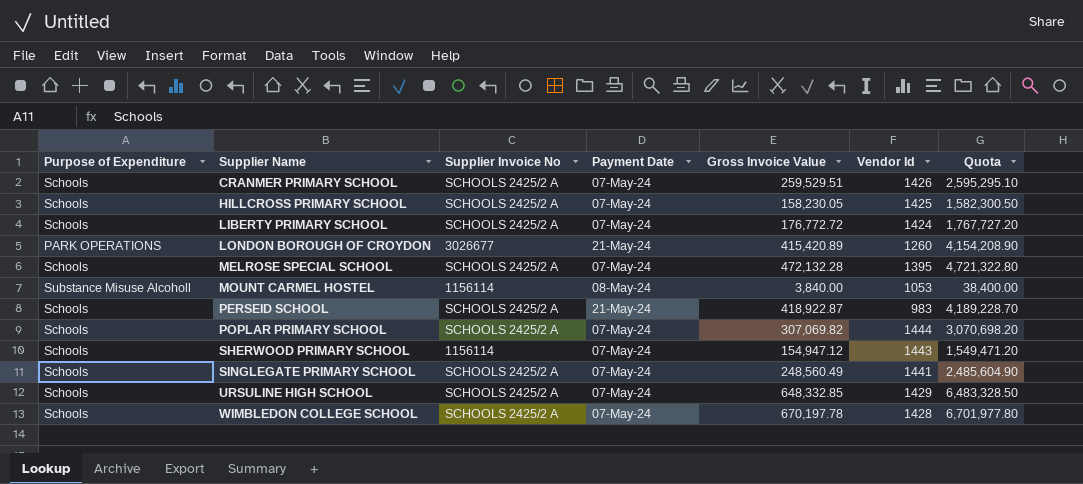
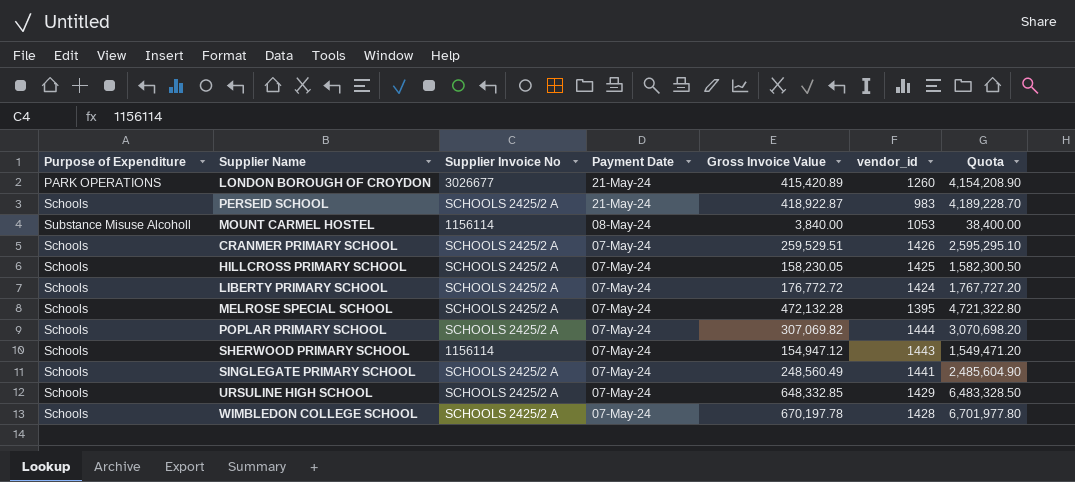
row order: Supplier Name ascending -> Payment Date descending
column name: Vendor Id -> vendor_id

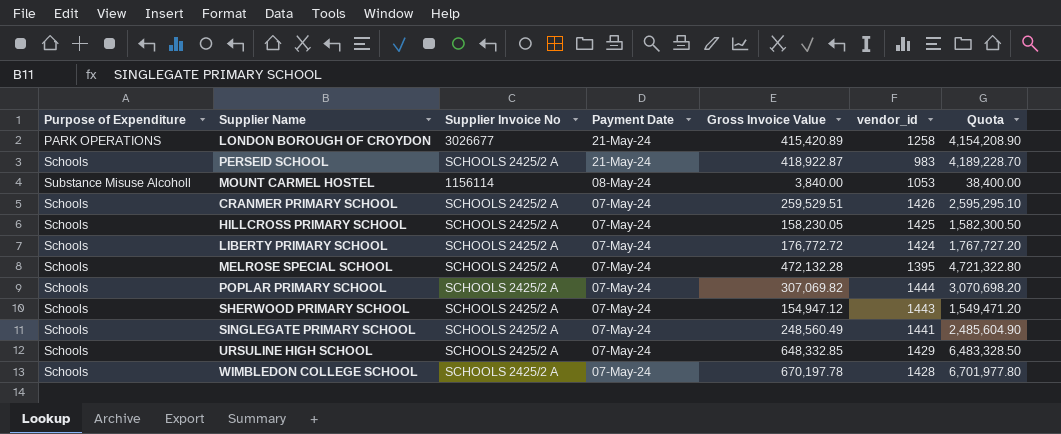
LONDON BOROUGH OF CROYDON | vendor_id: 1260 -> 1258
SHERWOOD PRIMARY SCHOOL | Supplier Invoice No: 1156114 -> SCHOOLS 2425/2 A

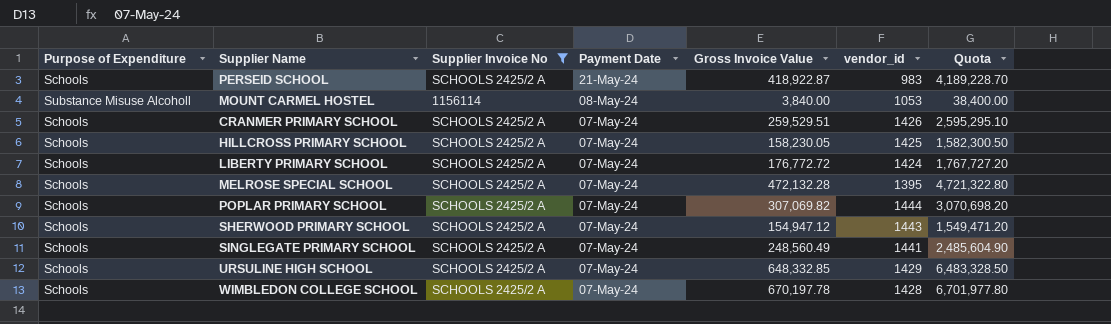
filter: none -> Supplier Invoice No != 3026677

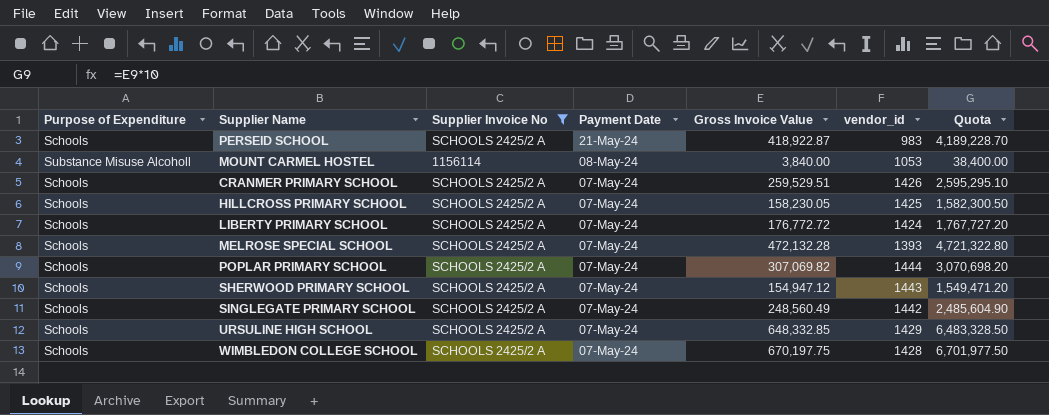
MELROSE SPECIAL SCHOOL | vendor_id: 1395 -> 1393
SINGLEGATE PRIMARY SCHOOL | vendor_id: 1441 -> 1442
WIMBLEDON COLLEGE SCHOOL | Gross Invoice Value: 670,197.78 -> 670,197.75
WIMBLEDON COLLEGE SCHOOL | Quota: 6,701,977.80 -> 6,701,977.50

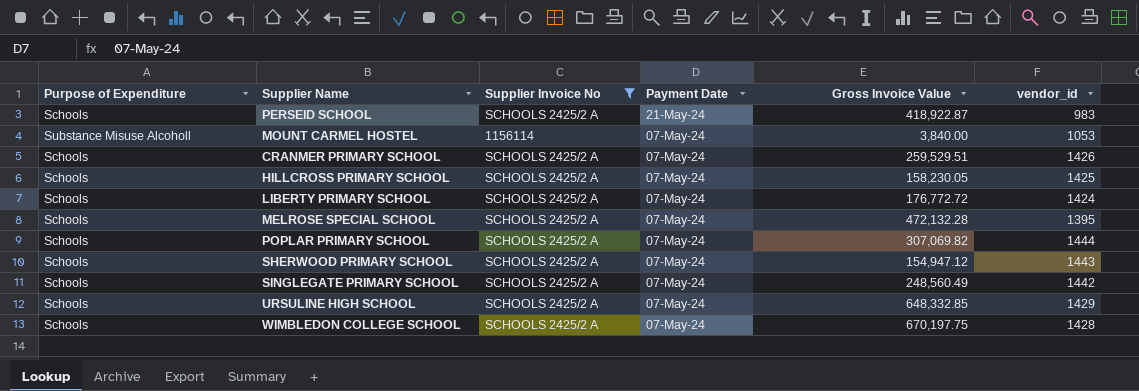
column Quota | formula: [Gross Invoice Value] * 10 -> none
MOUNT CARMEL HOSTEL | Payment Date: 08-May-24 -> 07-May-24
MELROSE SPECIAL SCHOOL | vendor_id: 1393 -> 1395

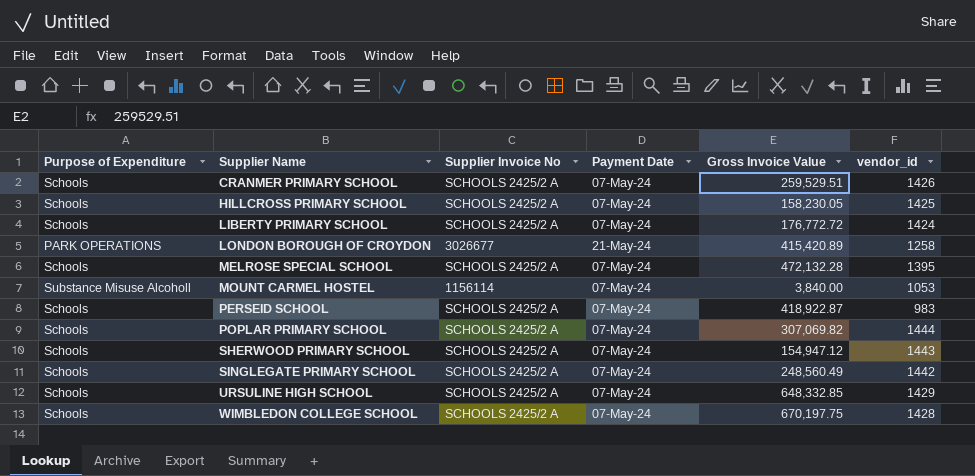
filter: Supplier Invoice No != 3026677 -> none
row order: Payment Date descending -> Supplier Name ascending
PERSEID SCHOOL | Payment Date: 21-May-24 -> 07-May-24

